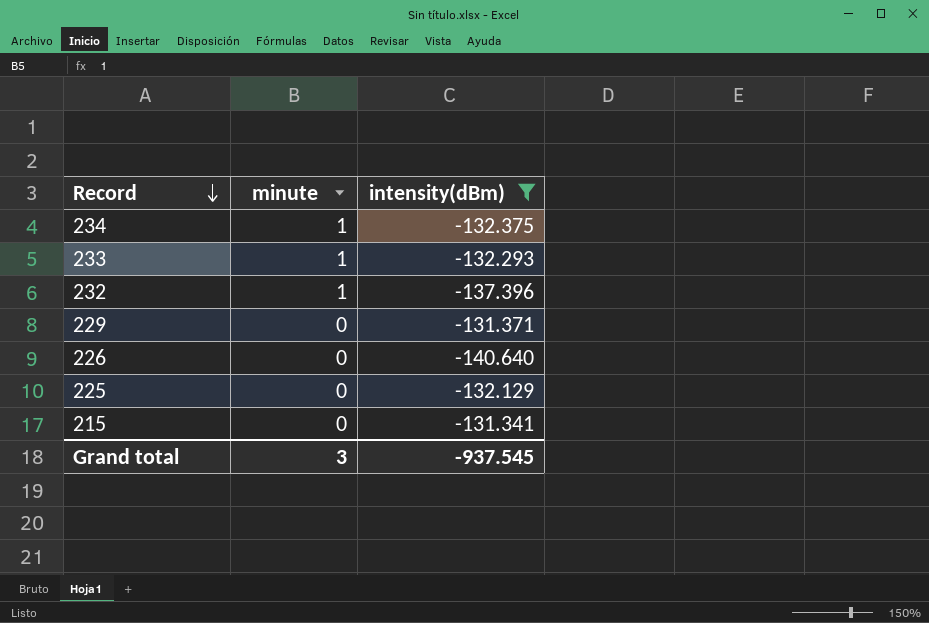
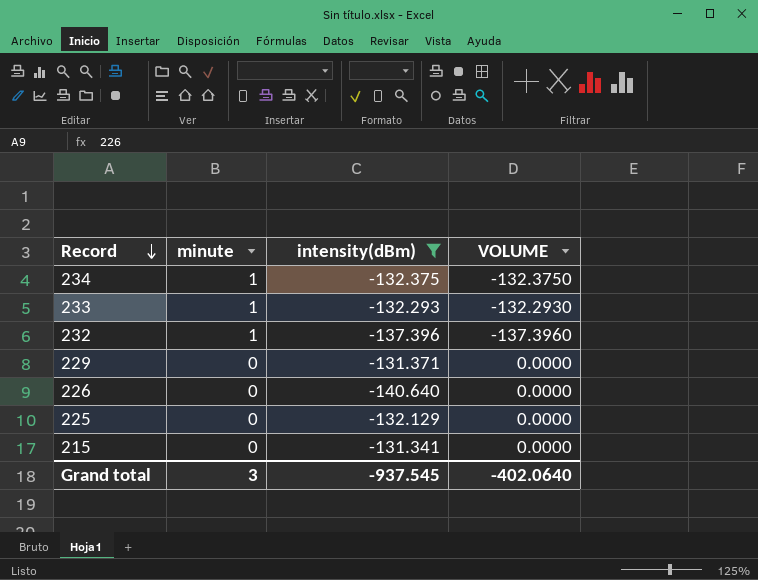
column VOLUME | formula: none -> [minute] * [intensity(dBm)]

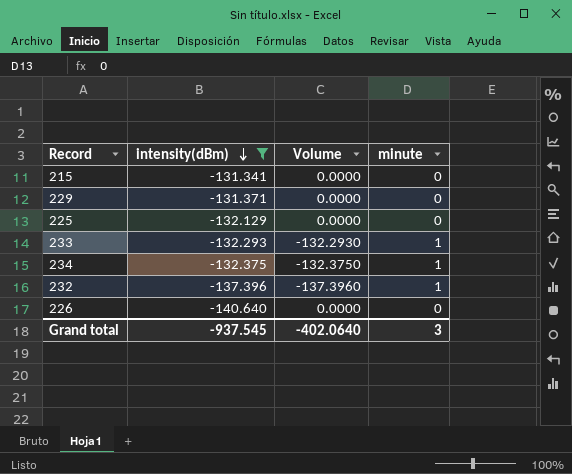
row order: Record descending -> intensity(dBm) descending
column name: VOLUME -> Volume
column minute | position: 2 -> 4

